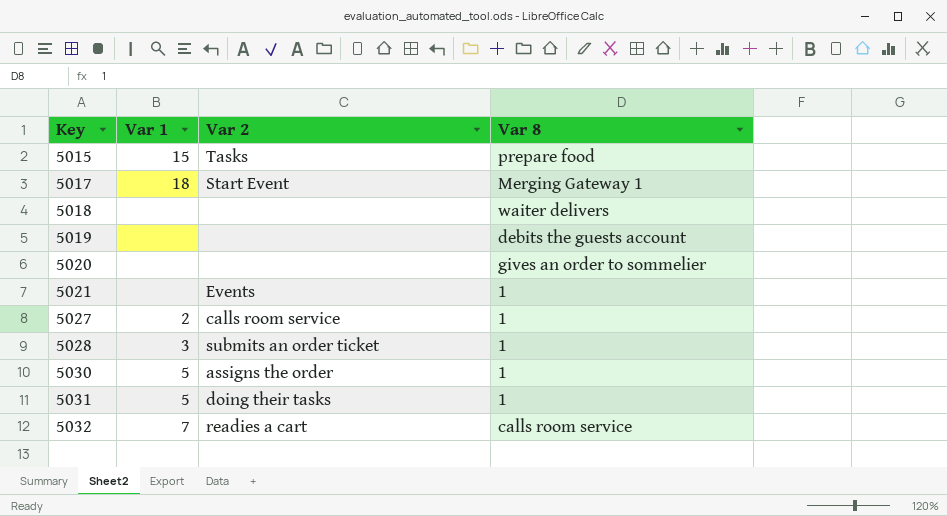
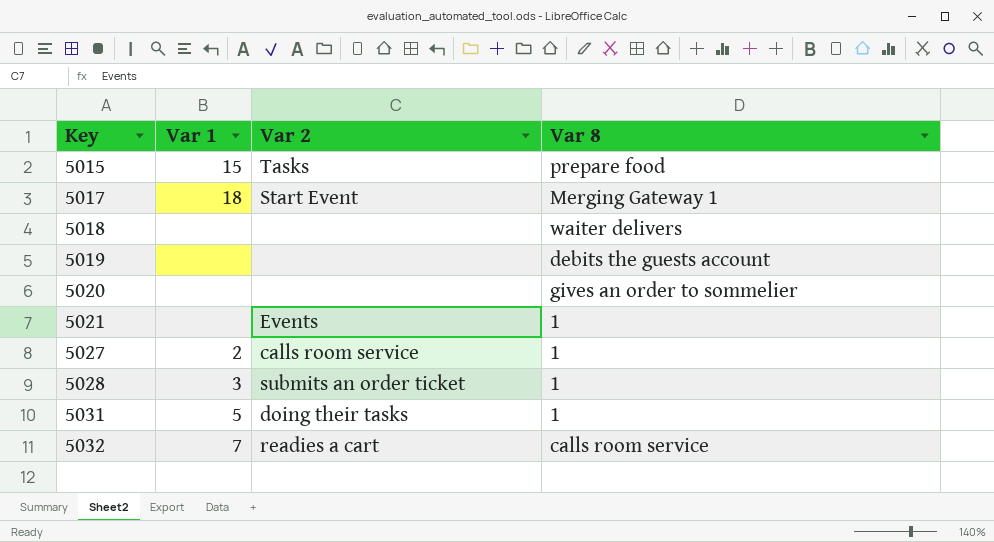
row 5030: 5 | assigns the order | 1 -> none

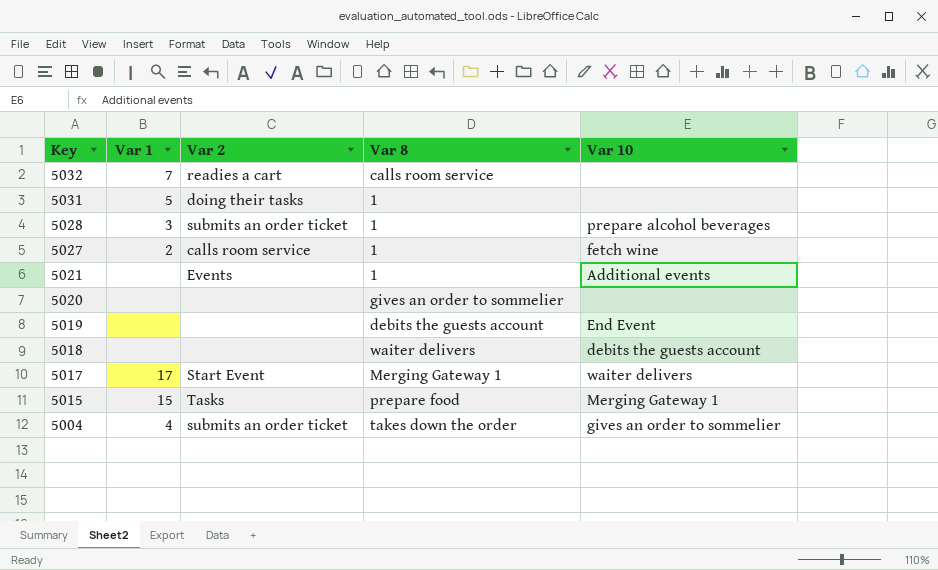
row order: Key ascending -> Key descending
column Var 10 | position: none -> 5
5017 | Var 1: 18 -> 17
row 5004: none -> 4 | submits an order ticket | takes down the order | gives an order to sommelier

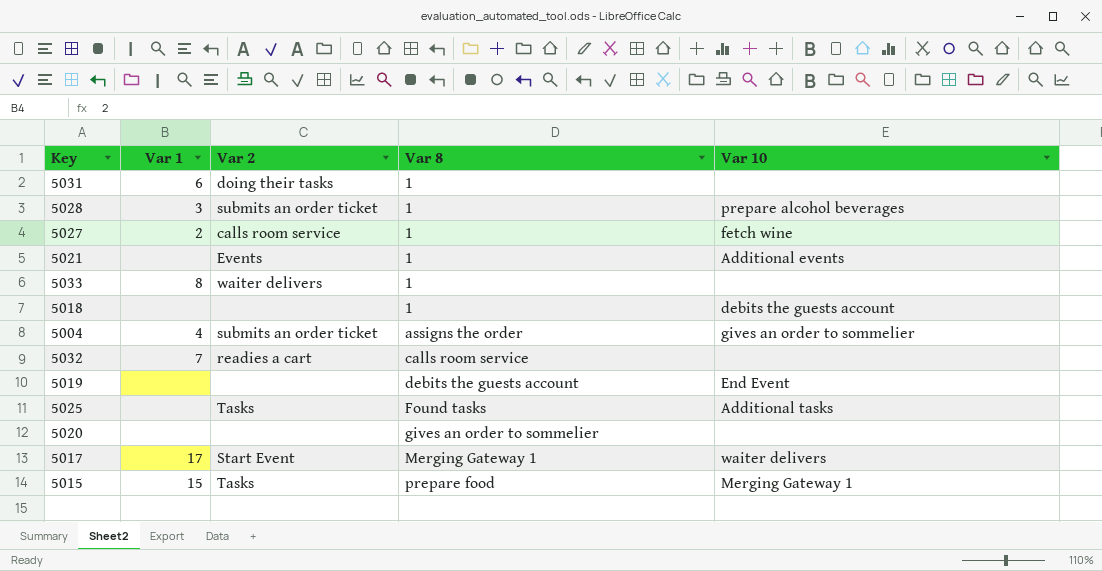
row order: Key descending -> Var 8 ascending
5031 | Var 1: 5 -> 6
row 5033: none -> 8 | waiter delivers | 1 | none
5018 | Var 8: waiter delivers -> 1
5004 | Var 8: takes down the order -> assigns the order
row 5025: none -> none | Tasks | Found tasks | Additional tasks

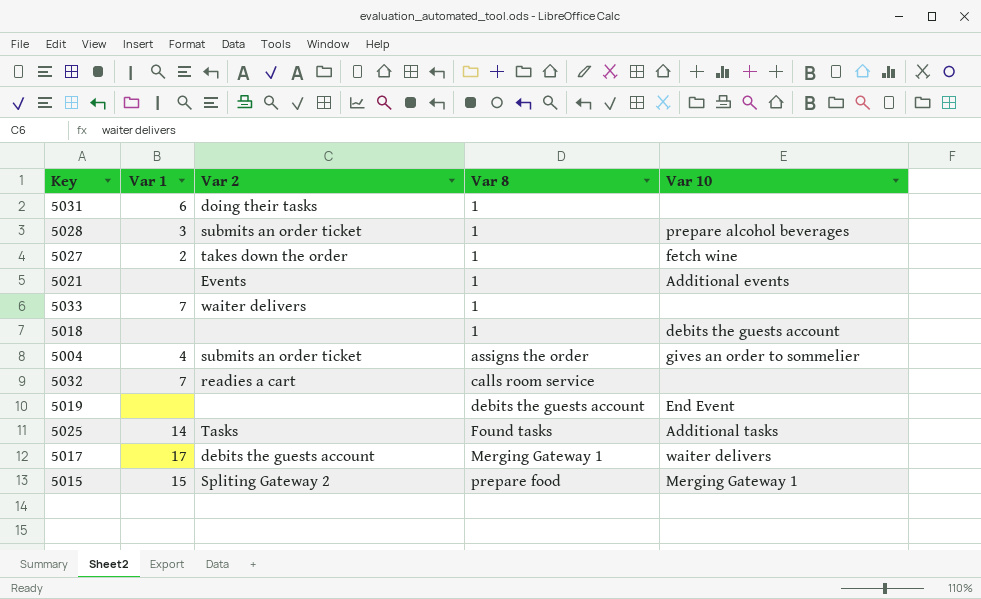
row 5020: none | none | gives an order to sommelier | none -> none
5027 | Var 2: calls room service -> takes down the order
5033 | Var 1: 8 -> 7
5025 | Var 1: none -> 14
5017 | Var 2: Start Event -> debits the guests account
5015 | Var 2: Tasks -> Spliting Gateway 2

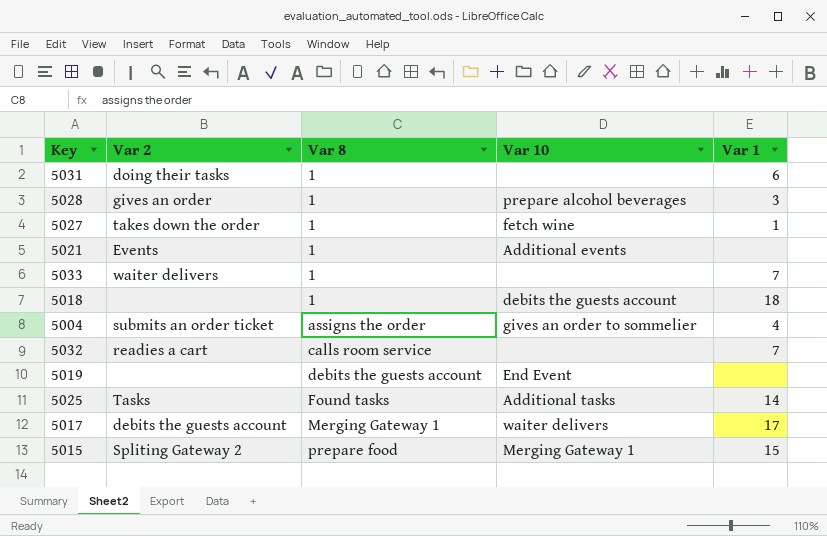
column Var 1 | position: 2 -> 5
5028 | Var 2: submits an order ticket -> gives an order
5027 | Var 1: 2 -> 1
5018 | Var 1: none -> 18

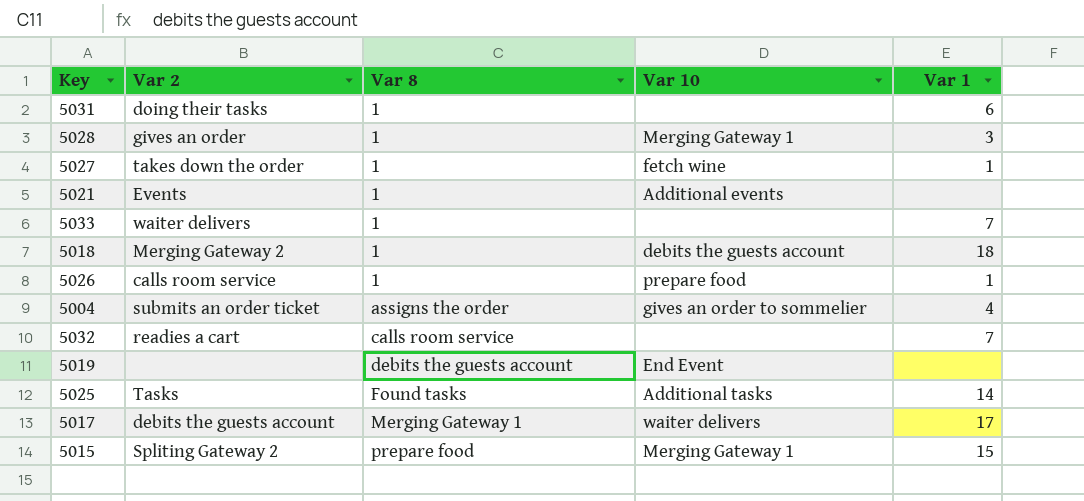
5028 | Var 10: prepare alcohol beverages -> Merging Gateway 1
5018 | Var 2: none -> Merging Gateway 2
row 5026: none -> calls room service | 1 | prepare food | 1

